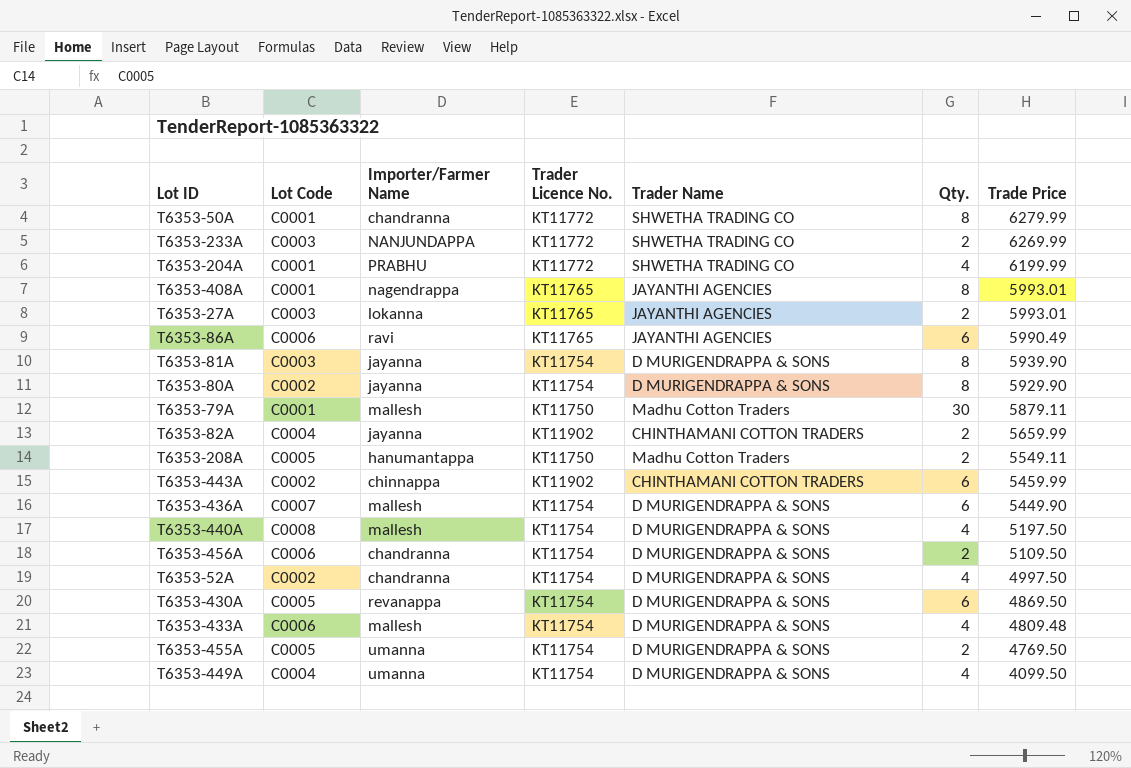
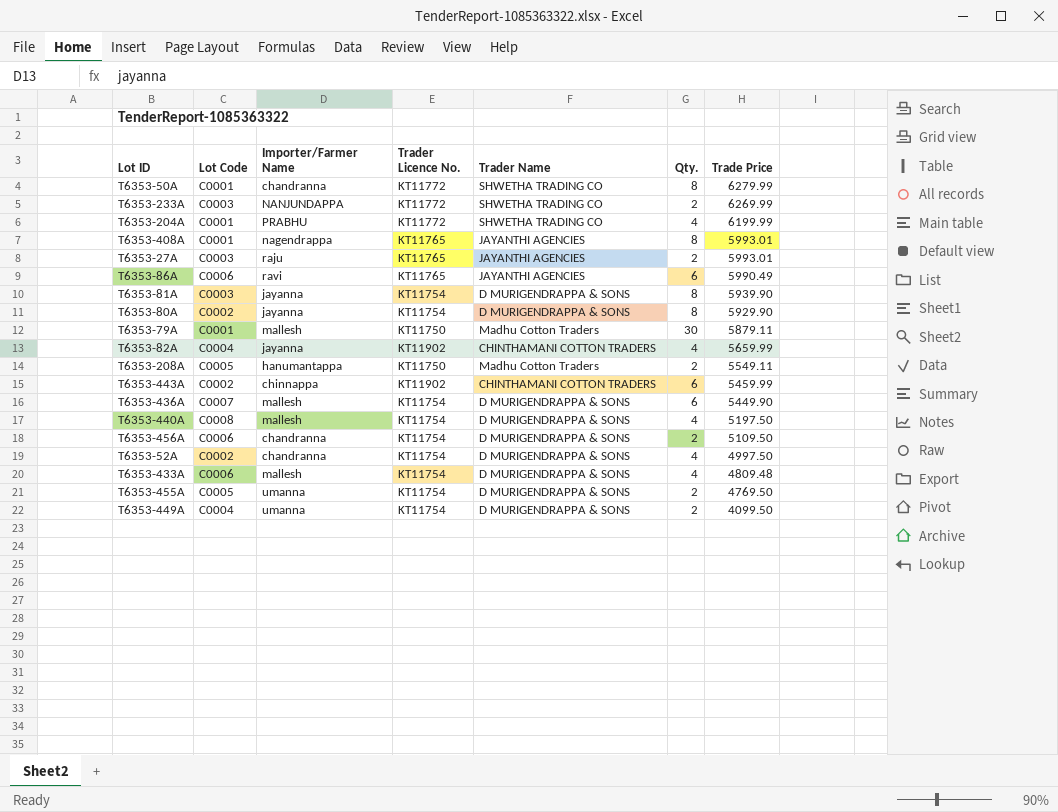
row T6353-430A: C0005 | revanappa | KT11754 | D MURIGENDRAPPA & SONS | 6 | 4869.50 -> none
T6353-27A | Importer/Farmer Name: lokanna -> raju
T6353-82A | Qty.: 2 -> 4
T6353-449A | Qty.: 4 -> 2

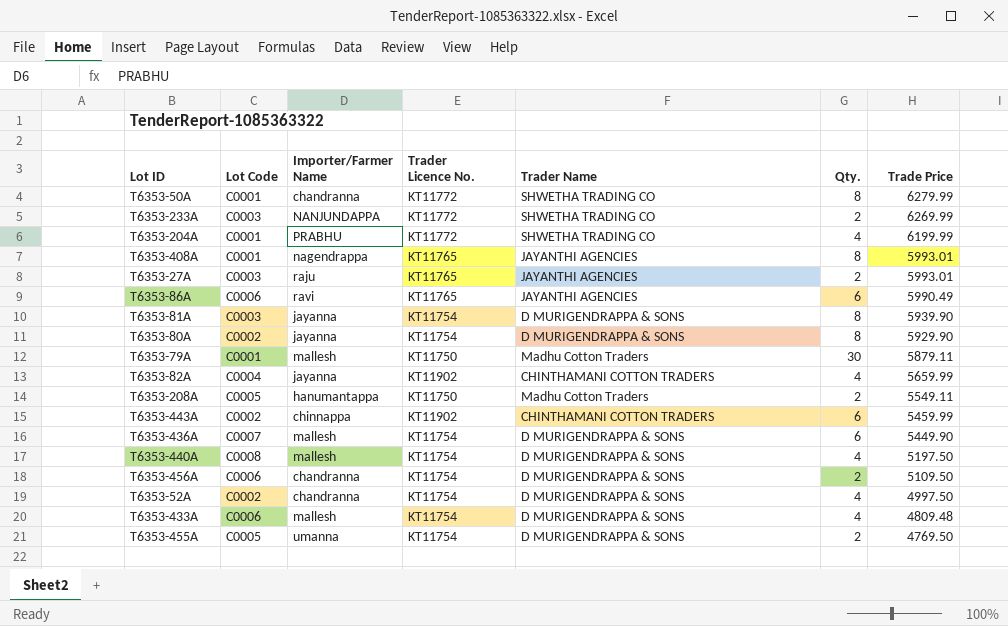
row T6353-449A: C0004 | umanna | KT11754 | D MURIGENDRAPPA & SONS | 2 | 4099.50 -> none

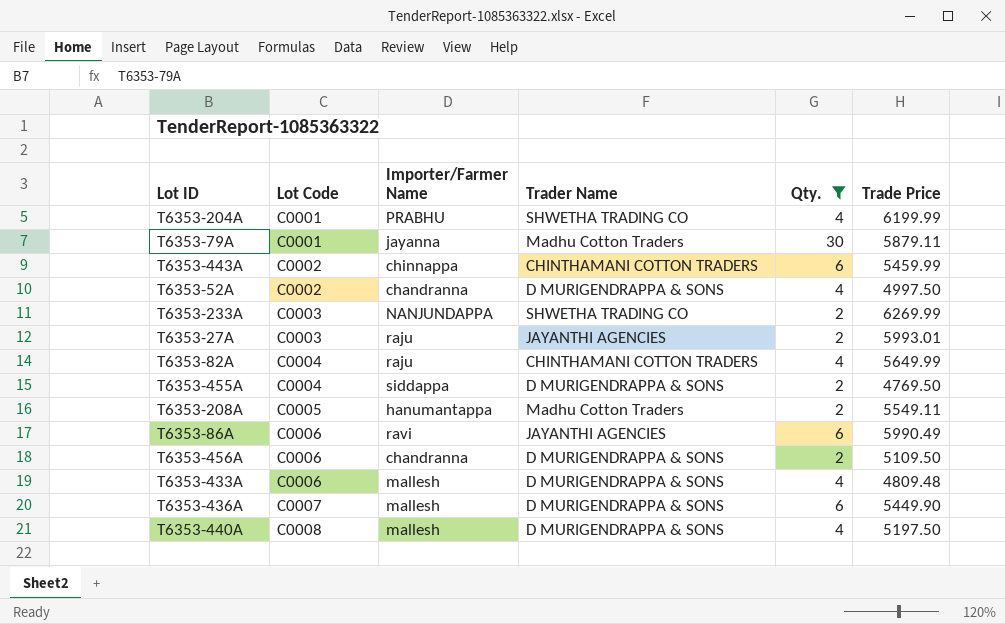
filter: none -> Qty. != 8
row order: Trade Price descending -> Lot Code ascending
column Trader Licence No. | position: 4 -> none
T6353-79A | Importer/Farmer Name: mallesh -> jayanna
T6353-82A | Importer/Farmer Name: jayanna -> raju
T6353-82A | Trade Price: 5659.99 -> 5649.99
T6353-455A | Lot Code: C0005 -> C0004
T6353-455A | Importer/Farmer Name: umanna -> siddappa

